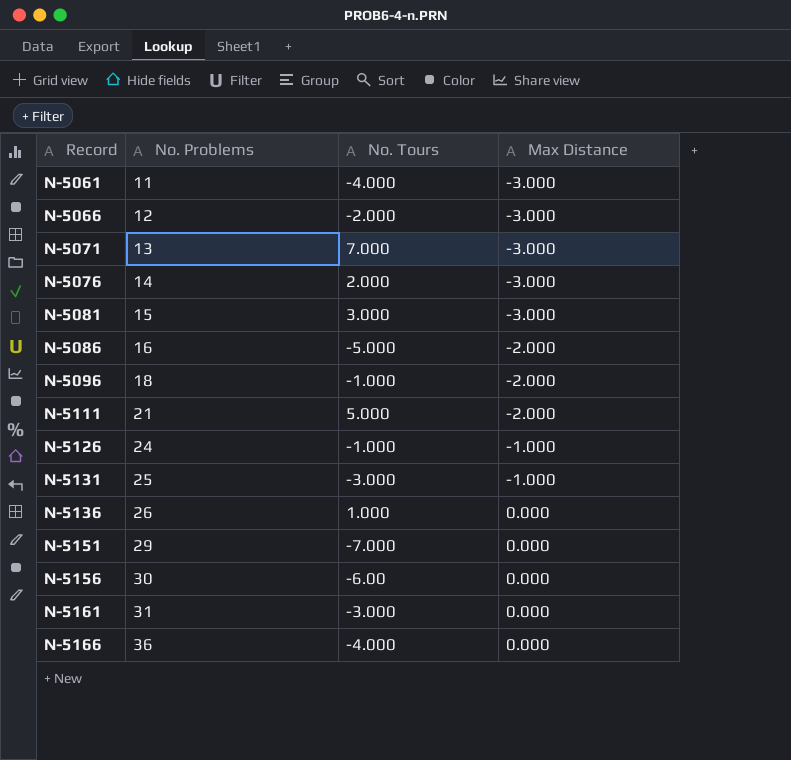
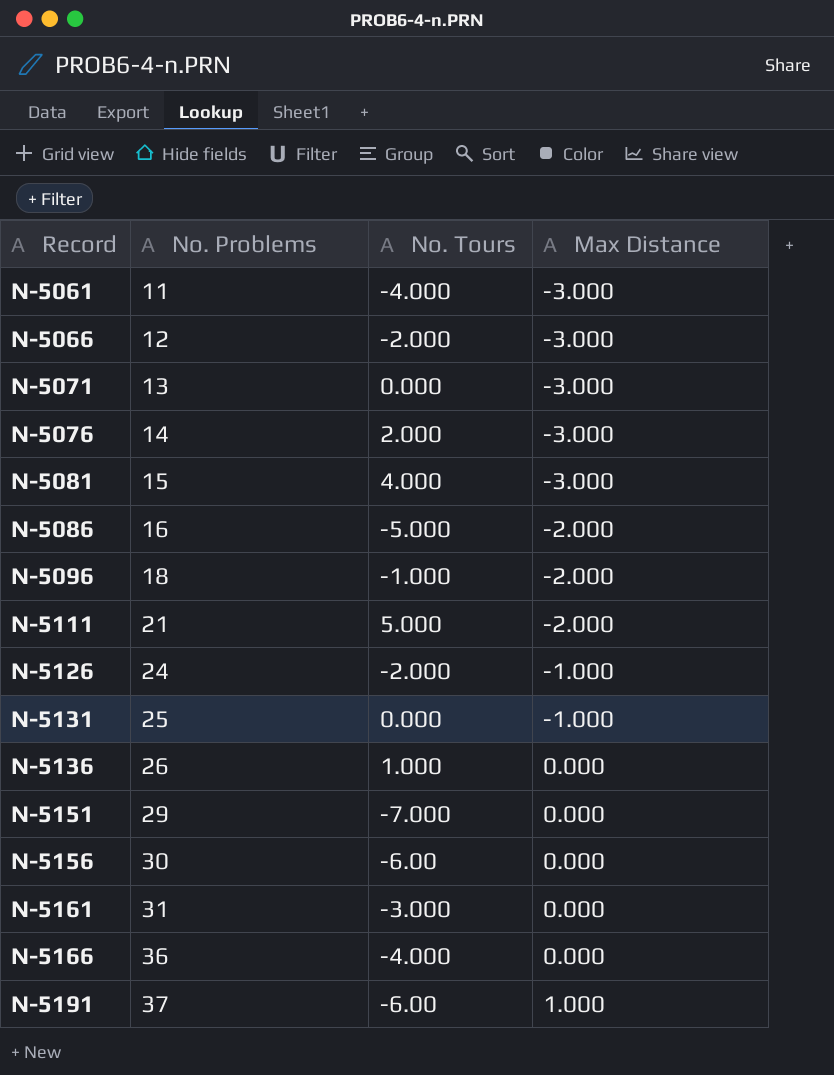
N-5071 | No. Tours: 7.000 -> 0.000
N-5081 | No. Tours: 3.000 -> 4.000
N-5126 | No. Tours: -1.000 -> -2.000
N-5131 | No. Tours: -3.000 -> 0.000
row N-5191: none -> 37 | -6.00 | 1.000

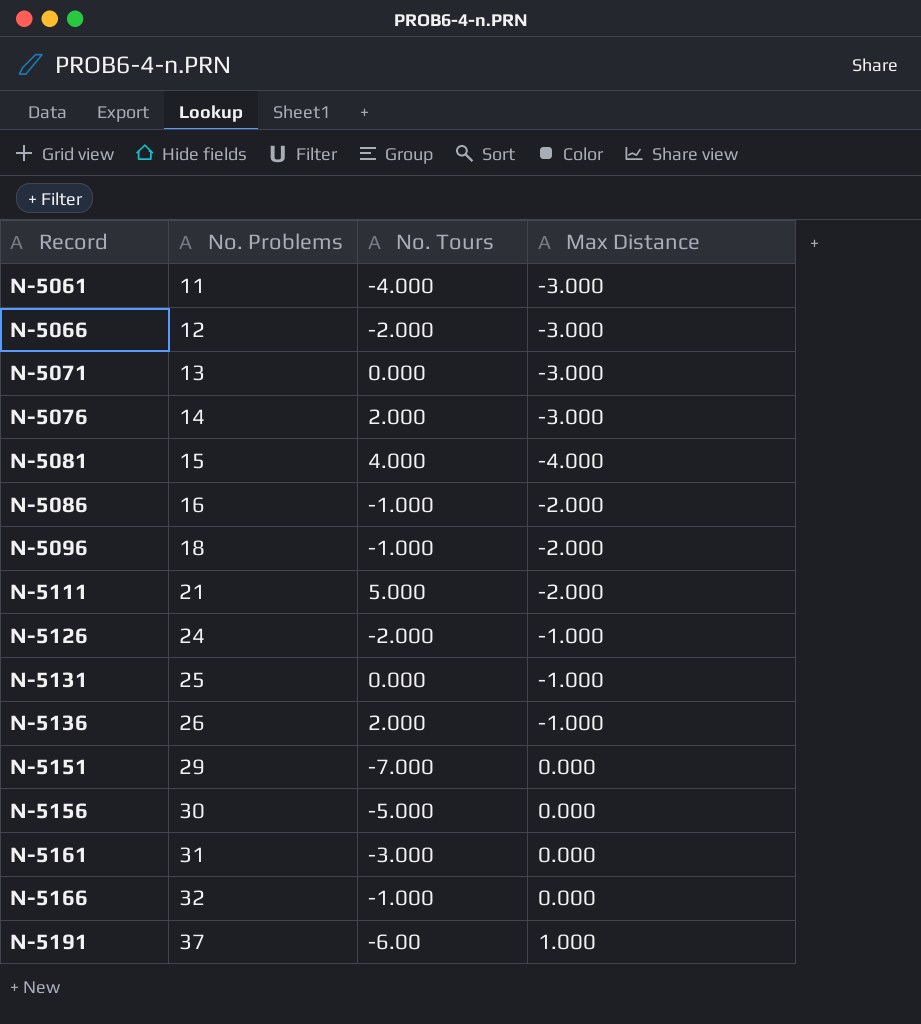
N-5081 | Max Distance: -3.000 -> -4.000
N-5086 | No. Tours: -5.000 -> -1.000
N-5136 | No. Tours: 1.000 -> 2.000
N-5136 | Max Distance: 0.000 -> -1.000
N-5156 | No. Tours: -6.00 -> -5.000
N-5166 | No. Problems: 36 -> 32
N-5166 | No. Tours: -4.000 -> -1.000

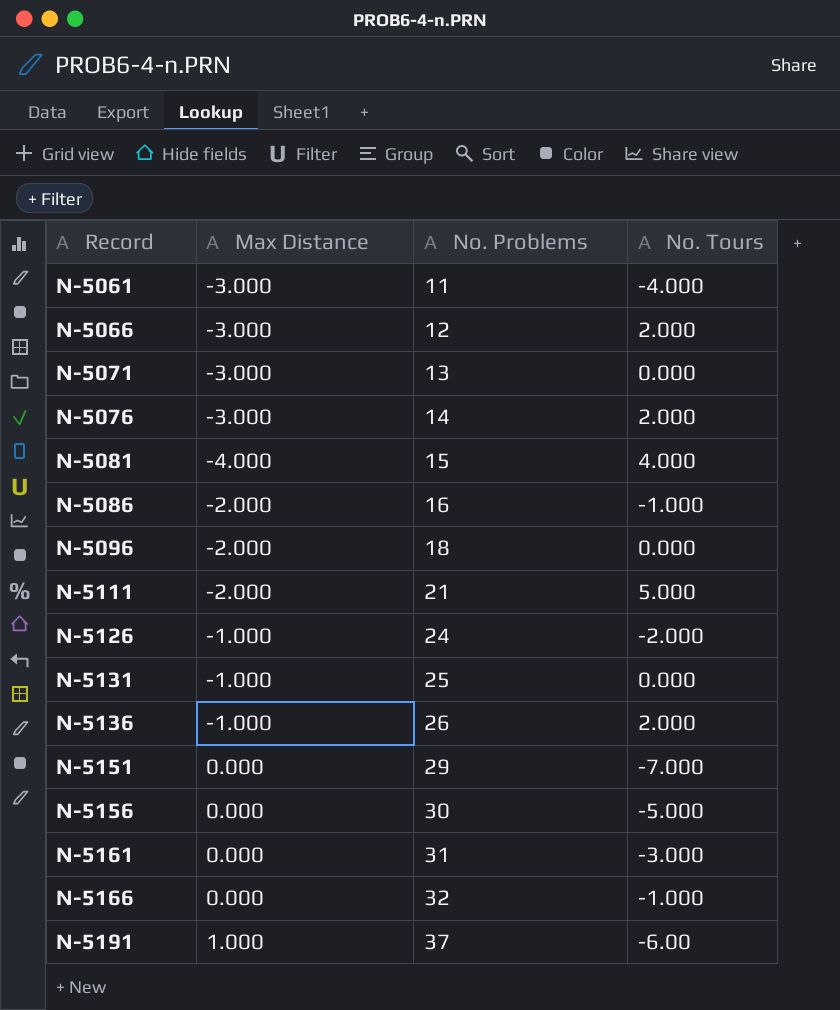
column Max Distance | position: 4 -> 2
N-5066 | No. Tours: -2.000 -> 2.000
N-5096 | No. Tours: -1.000 -> 0.000

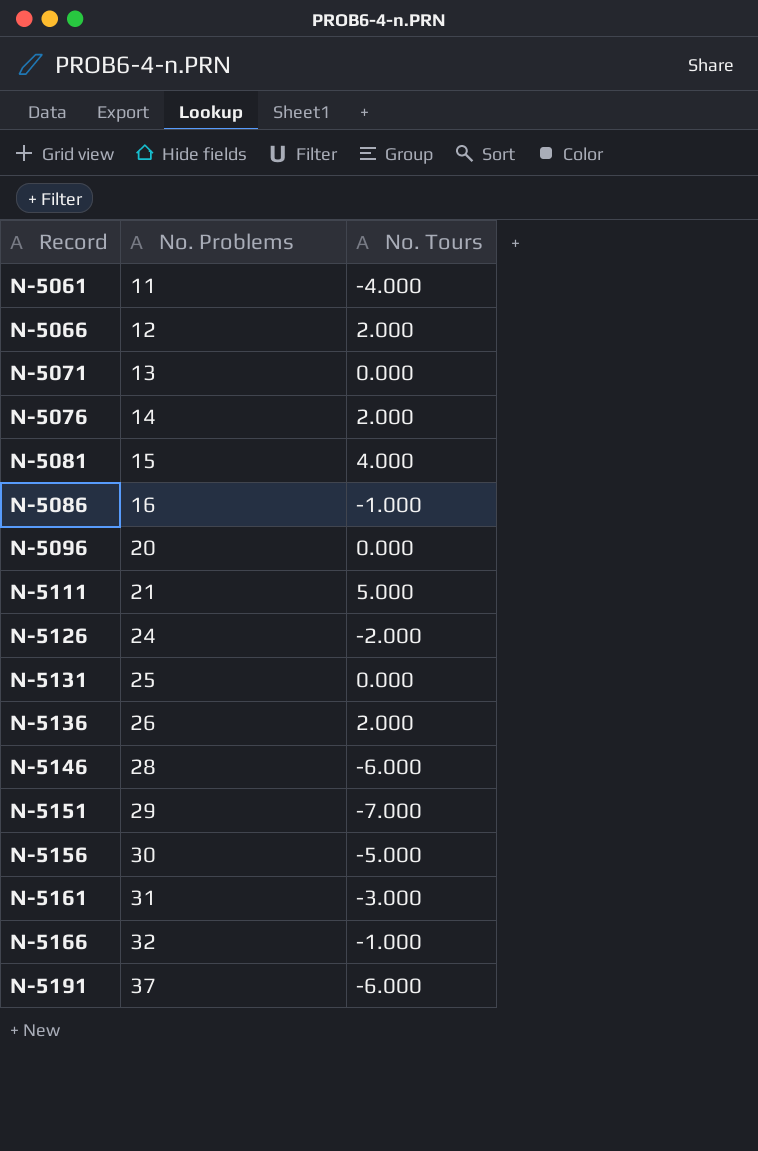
column Max Distance | position: 2 -> none
N-5096 | No. Problems: 18 -> 20
row N-5146: none -> 28 | -6.000
N-5191 | No. Tours: -6.00 -> -6.000

